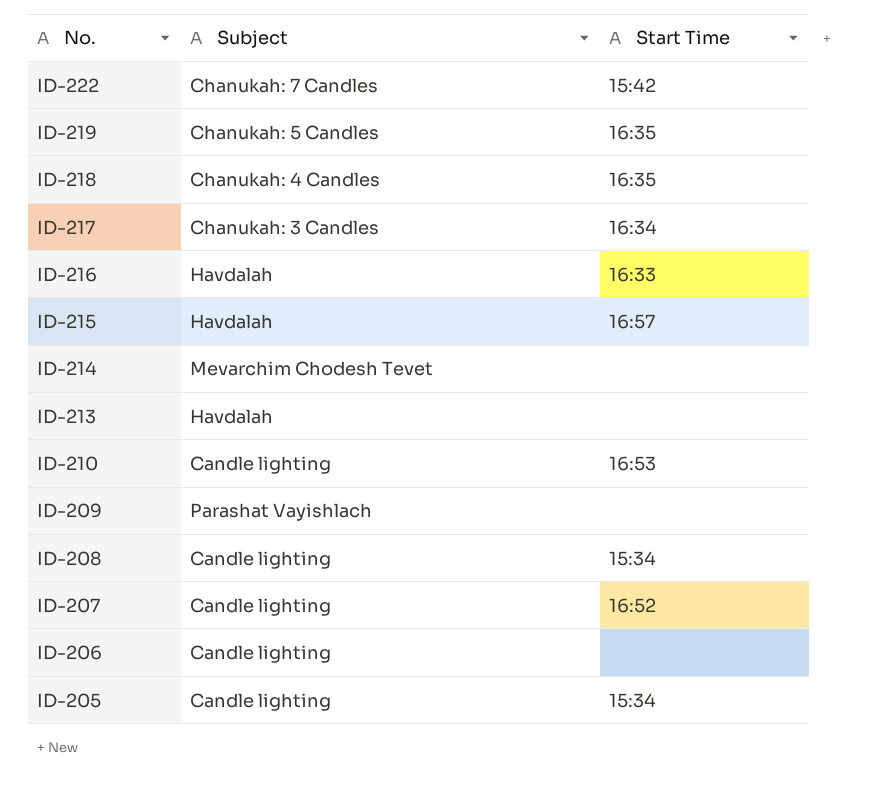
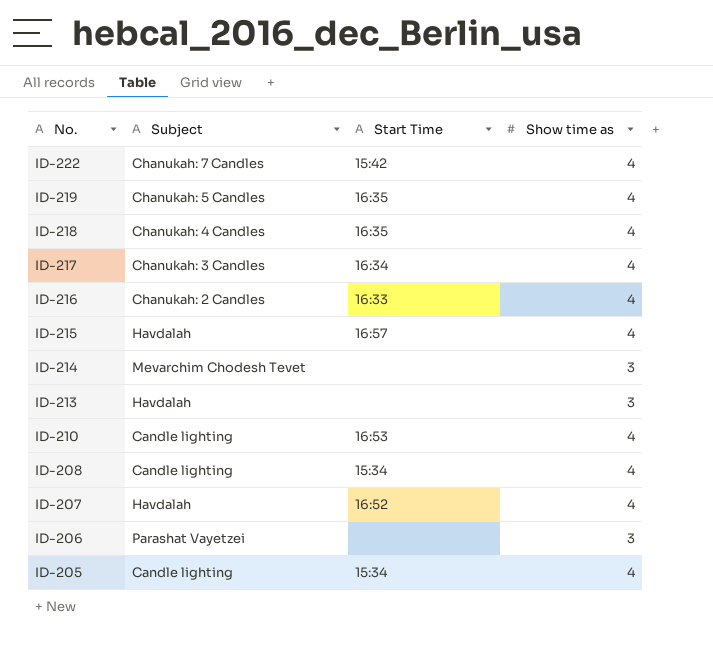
column Show time as | position: none -> 4
row ID-209: Parashat Vayishlach | none -> none
ID-216 | Subject: Havdalah -> Chanukah: 2 Candles
ID-207 | Subject: Candle lighting -> Havdalah
ID-206 | Subject: Candle lighting -> Parashat Vayetzei

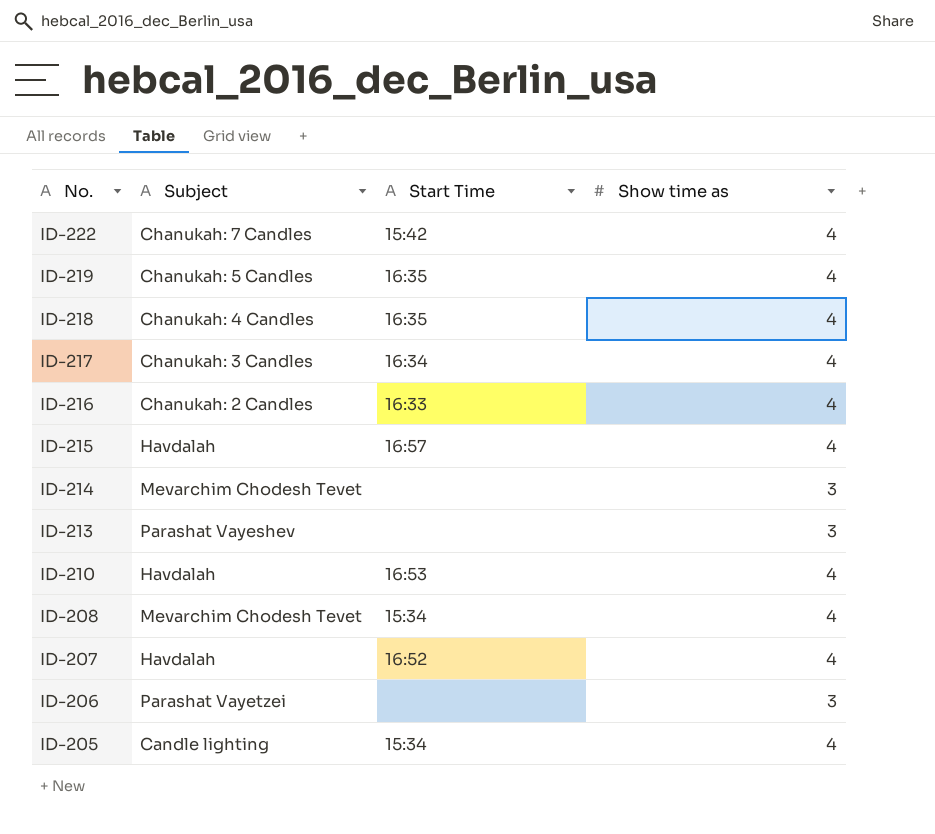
ID-213 | Subject: Havdalah -> Parashat Vayeshev
ID-210 | Subject: Candle lighting -> Havdalah
ID-208 | Subject: Candle lighting -> Mevarchim Chodesh Tevet

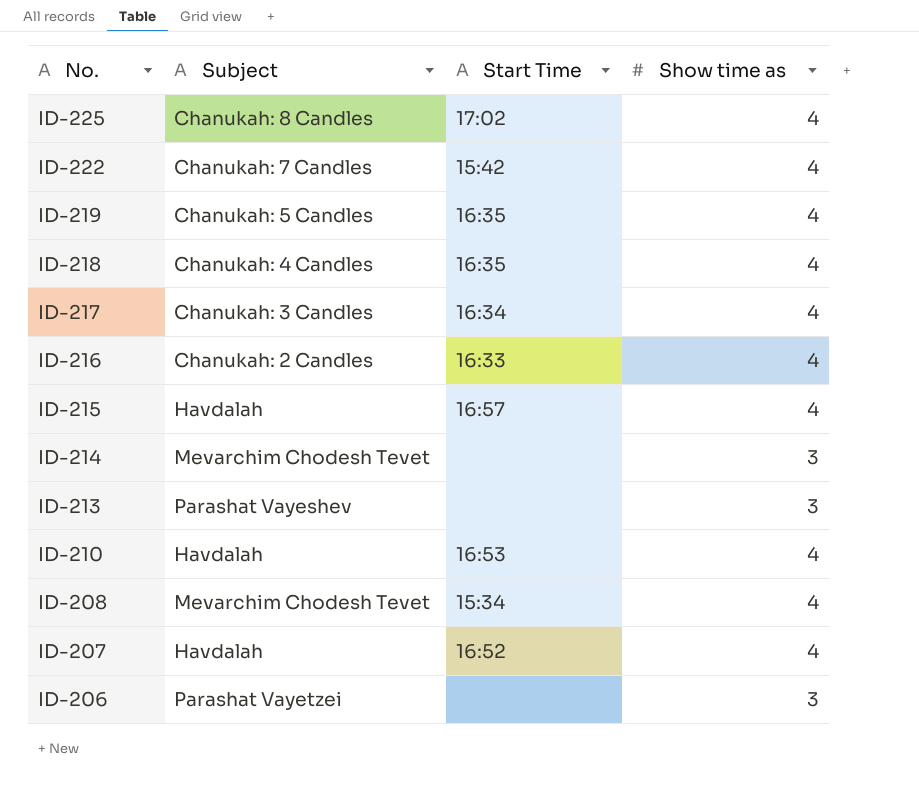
row ID-205: Candle lighting | 15:34 | 4 -> none
row ID-225: none -> Chanukah: 8 Candles | 17:02 | 4

